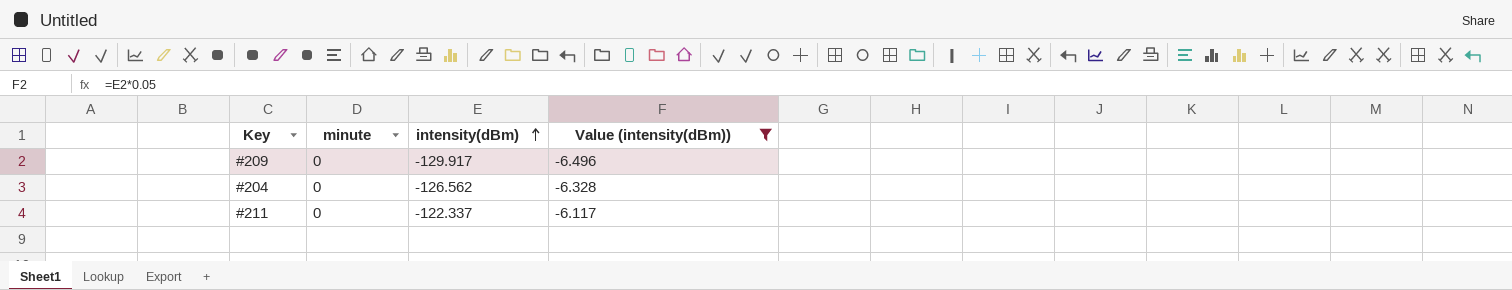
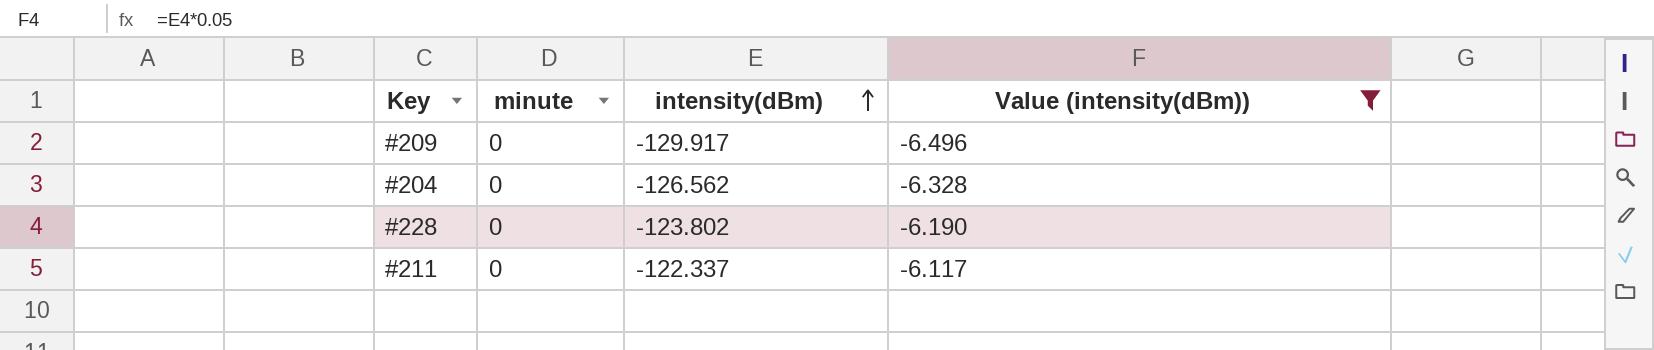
row #228: none -> 0 | -123.802 | -6.190

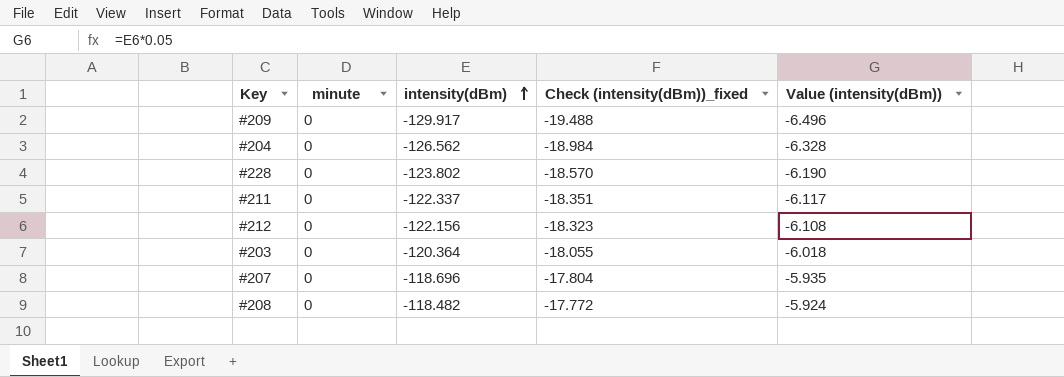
filter: Value (intensity(dBm)) <= -6.117 -> none
column Check (intensity(dBm))_fixed | formula: none -> [intensity(dBm)] * 0.15

